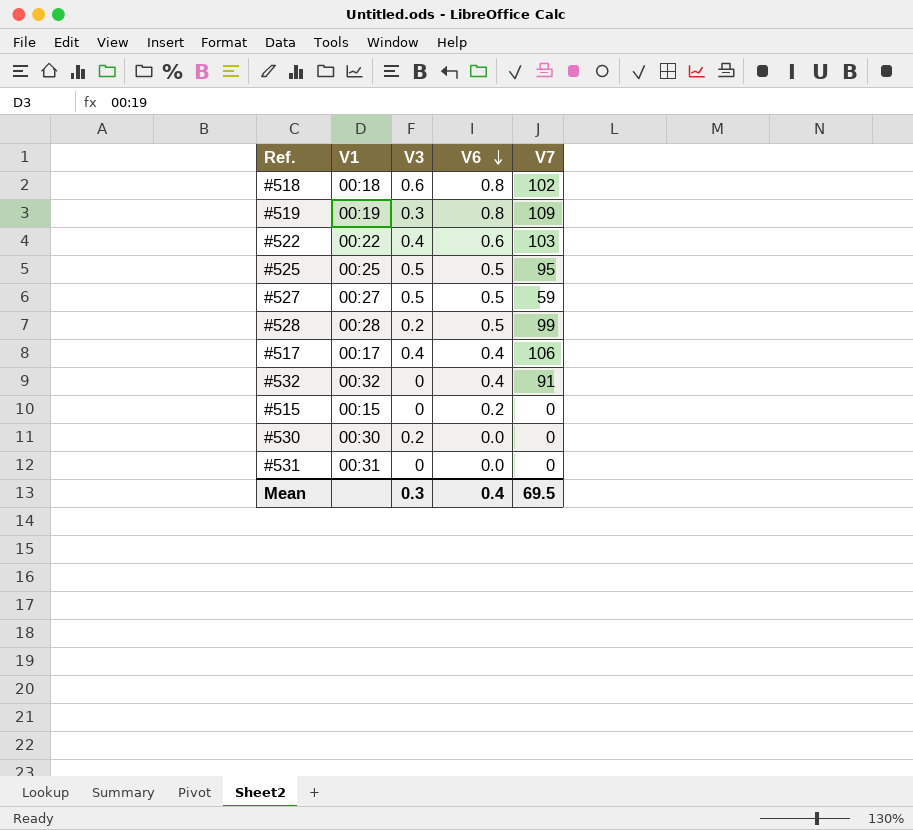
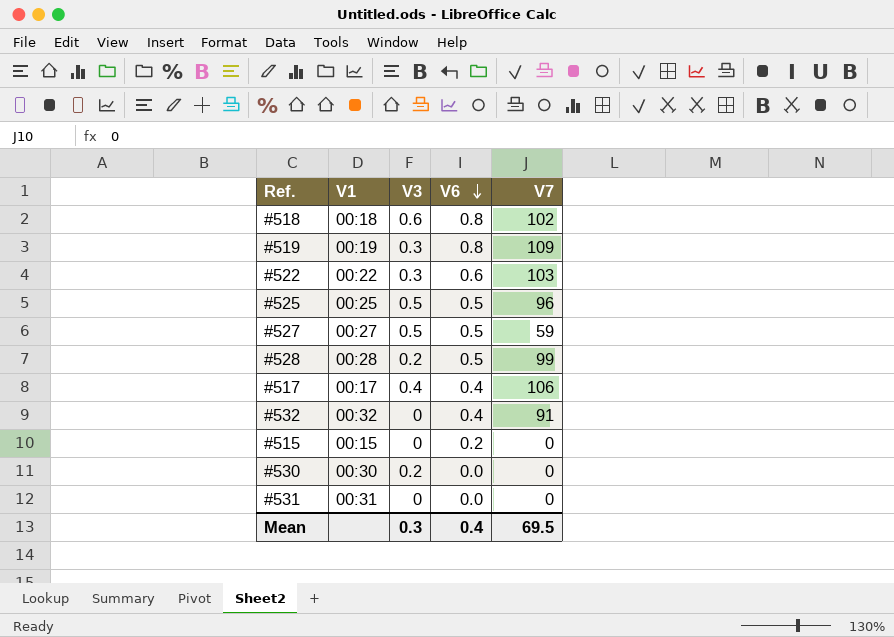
#522 | V3: 0.4 -> 0.3
#525 | V7: 95 -> 96

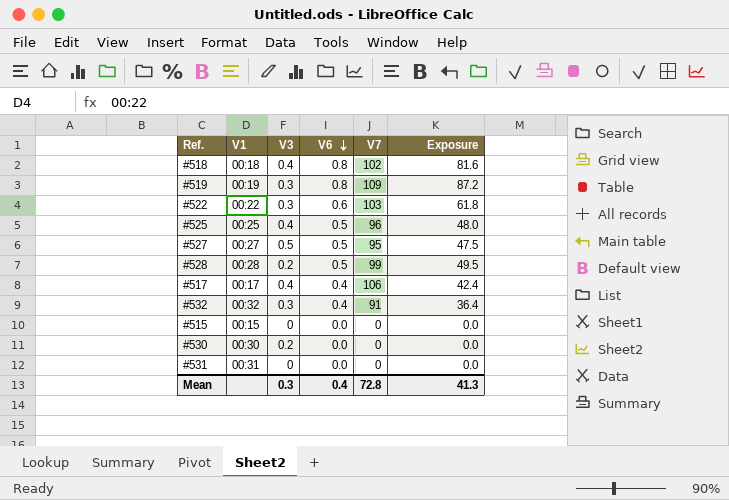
column Exposure | formula: none -> [V6] * [V7]
#518 | V3: 0.6 -> 0.4
#525 | V3: 0.5 -> 0.4
#527 | V7: 59 -> 95
#532 | V3: 0 -> 0.3
#515 | V6: 0.2 -> 0.0
Mean | V7: 69.5 -> 72.8

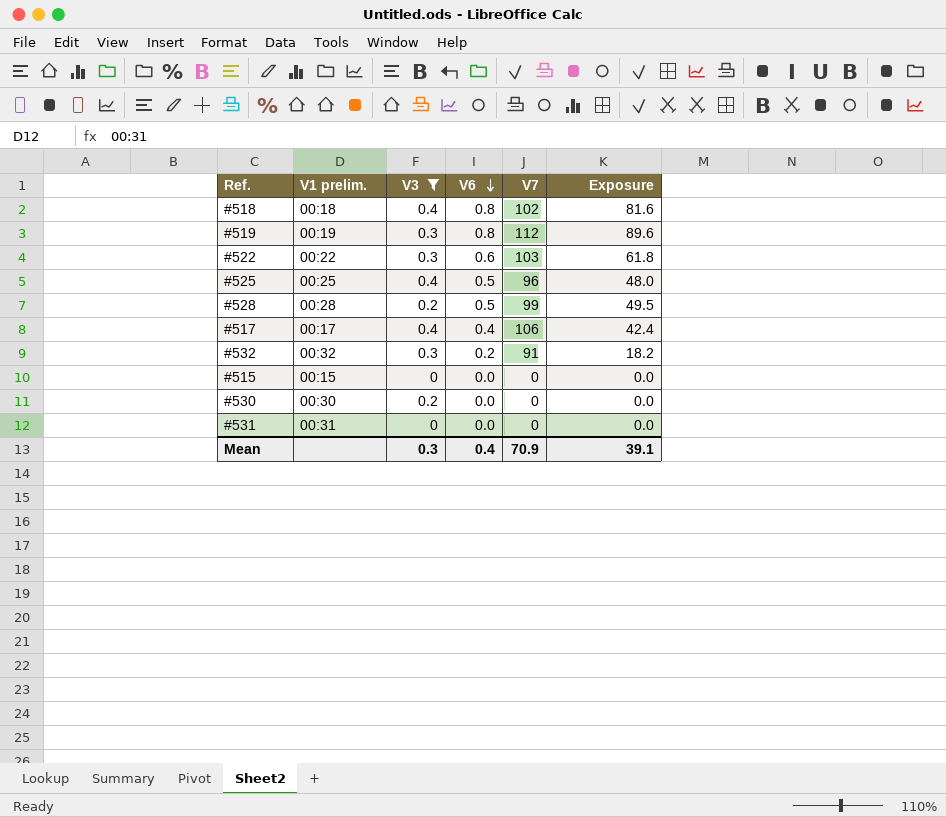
filter: none -> V3 != 0.5
column name: V1 -> V1 prelim.
#519 | V7: 109 -> 112
#519 | Exposure: 87.2 -> 89.6
#532 | V6: 0.4 -> 0.2
#532 | Exposure: 36.4 -> 18.2
Mean | V7: 72.8 -> 70.9
Mean | Exposure: 41.3 -> 39.1

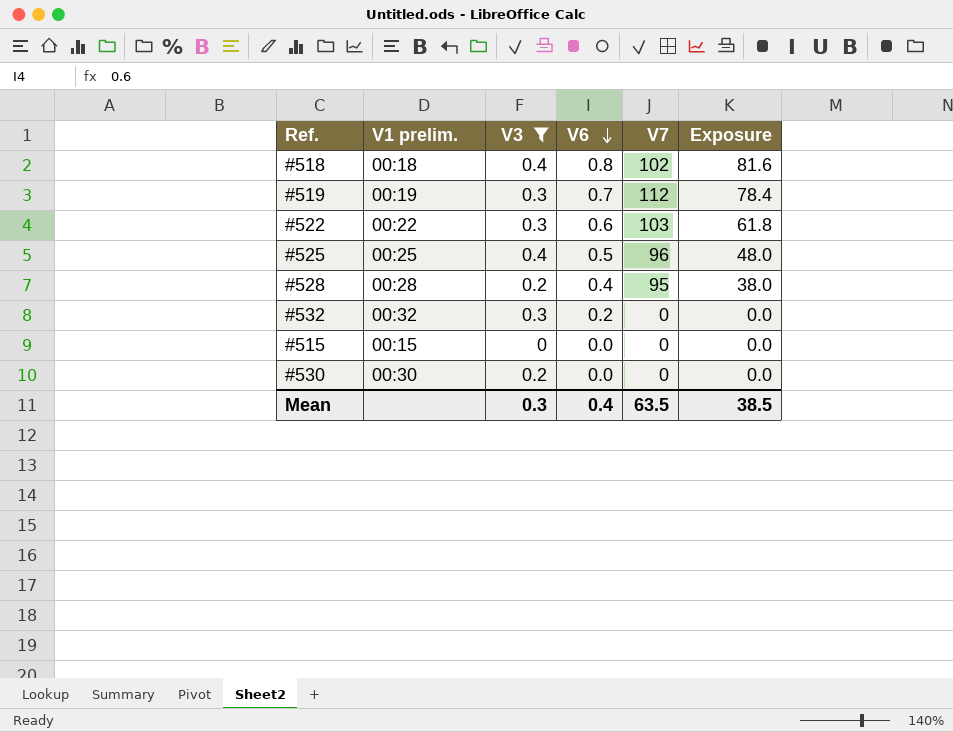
row #517: 00:17 | 0.4 | 0.4 | 106 | 42.4 -> none
row #531: 00:31 | 0 | 0.0 | 0 | 0.0 -> none
#519 | V6: 0.8 -> 0.7
#519 | Exposure: 89.6 -> 78.4
#528 | V6: 0.5 -> 0.4
#528 | V7: 99 -> 95
#528 | Exposure: 49.5 -> 38.0
#532 | V7: 91 -> 0
#532 | Exposure: 18.2 -> 0.0
Mean | V7: 70.9 -> 63.5
Mean | Exposure: 39.1 -> 38.5

